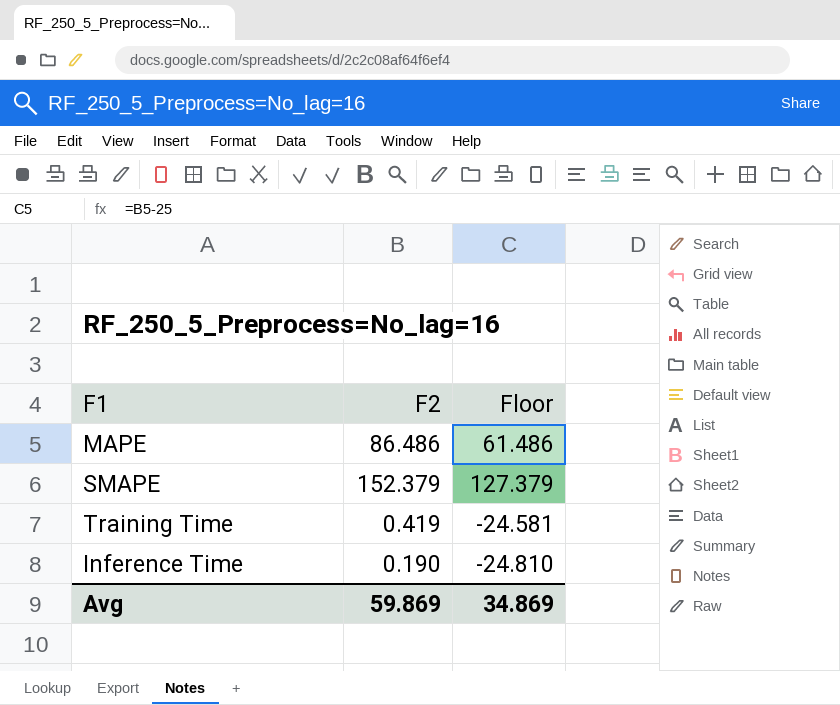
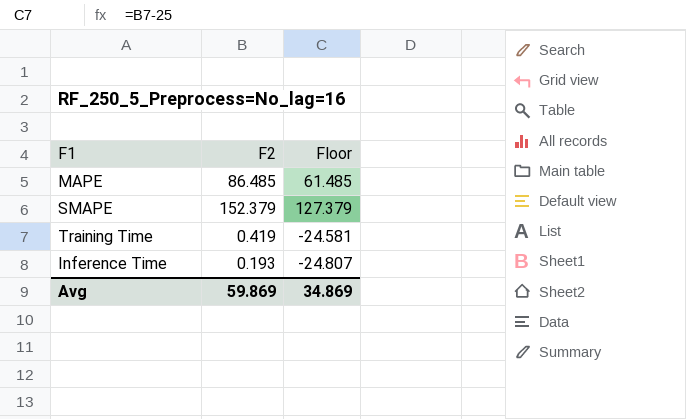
MAPE | F2: 86.486 -> 86.485
MAPE | Floor: 61.486 -> 61.485
Inference Time | F2: 0.190 -> 0.193
Inference Time | Floor: -24.810 -> -24.807

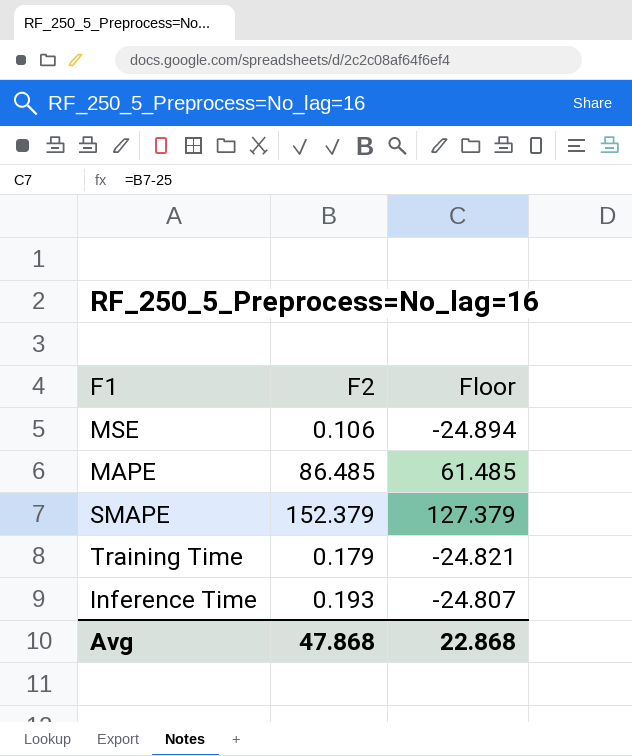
row MSE: none -> 0.106 | -24.894
Training Time | F2: 0.419 -> 0.179
Training Time | Floor: -24.581 -> -24.821
Avg | F2: 59.869 -> 47.868
Avg | Floor: 34.869 -> 22.868

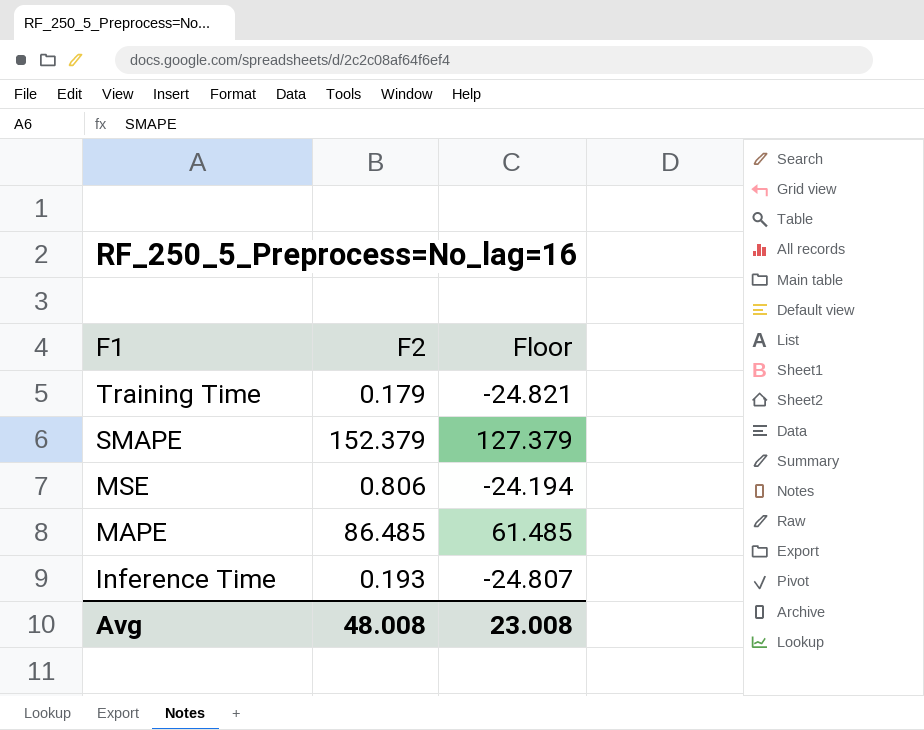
row order: none -> F1 descending
MSE | F2: 0.106 -> 0.806
MSE | Floor: -24.894 -> -24.194
Avg | F2: 47.868 -> 48.008
Avg | Floor: 22.868 -> 23.008

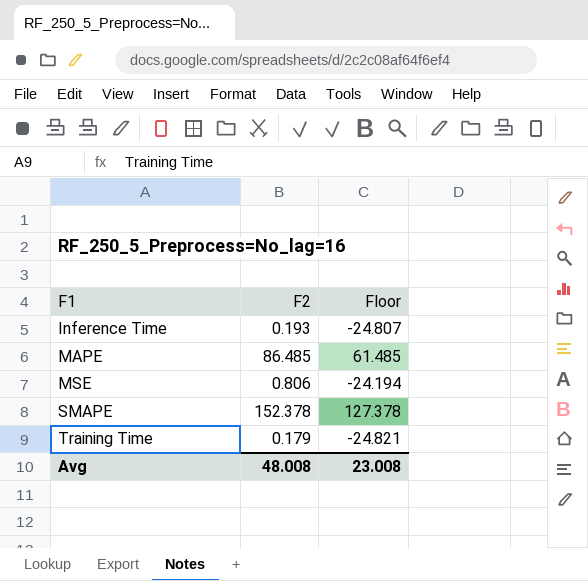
row order: F1 descending -> F1 ascending
SMAPE | F2: 152.379 -> 152.378
SMAPE | Floor: 127.379 -> 127.378

